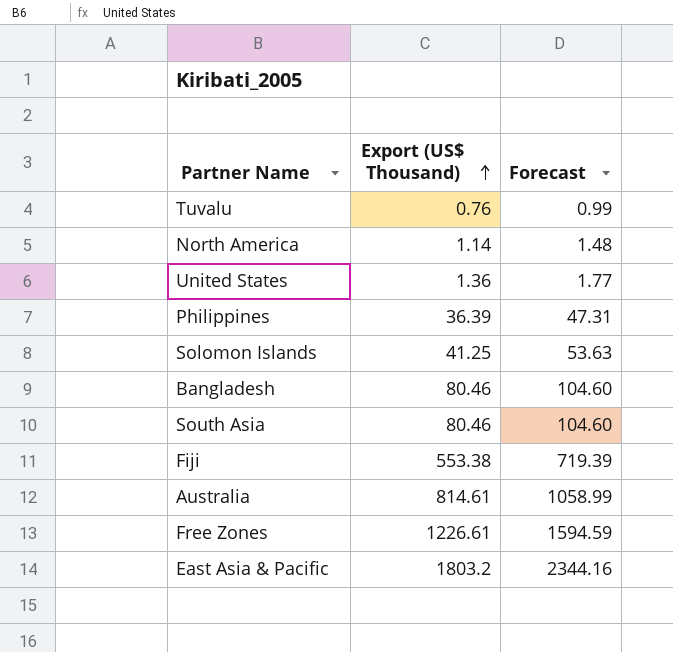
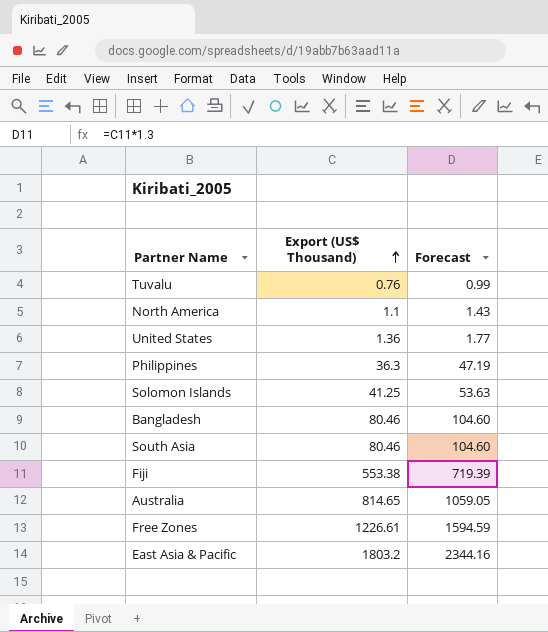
North America | Export (US$ Thousand): 1.14 -> 1.1
North America | Forecast: 1.48 -> 1.43
Philippines | Export (US$ Thousand): 36.39 -> 36.3
Philippines | Forecast: 47.31 -> 47.19
Australia | Export (US$ Thousand): 814.61 -> 814.65
Australia | Forecast: 1058.99 -> 1059.05

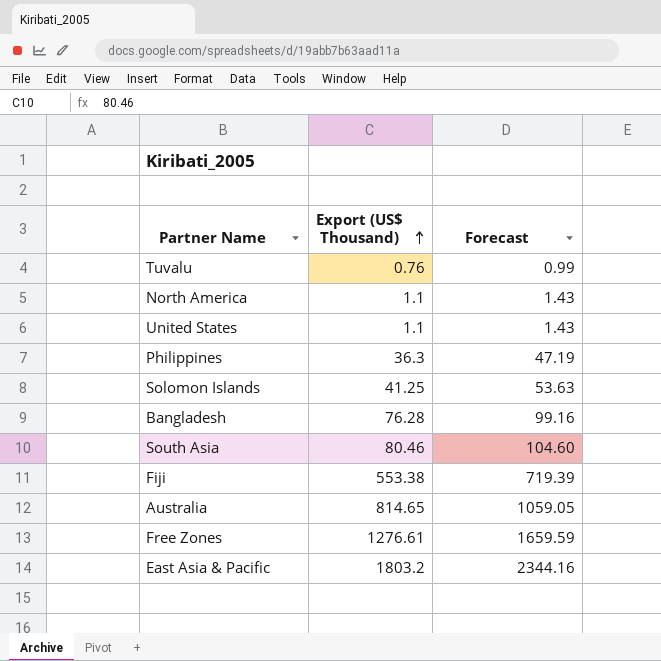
United States | Export (US$ Thousand): 1.36 -> 1.1
United States | Forecast: 1.77 -> 1.43
Bangladesh | Export (US$ Thousand): 80.46 -> 76.28
Bangladesh | Forecast: 104.60 -> 99.16
Free Zones | Export (US$ Thousand): 1226.61 -> 1276.61
Free Zones | Forecast: 1594.59 -> 1659.59

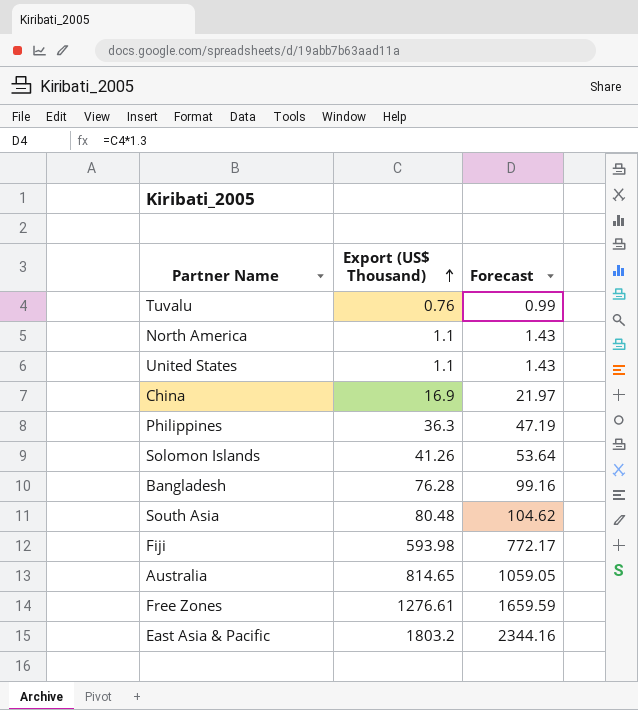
row China: none -> 16.9 | 21.97
Solomon Islands | Export (US$ Thousand): 41.25 -> 41.26
Solomon Islands | Forecast: 53.63 -> 53.64
South Asia | Export (US$ Thousand): 80.46 -> 80.48
South Asia | Forecast: 104.60 -> 104.62
Fiji | Export (US$ Thousand): 553.38 -> 593.98
Fiji | Forecast: 719.39 -> 772.17

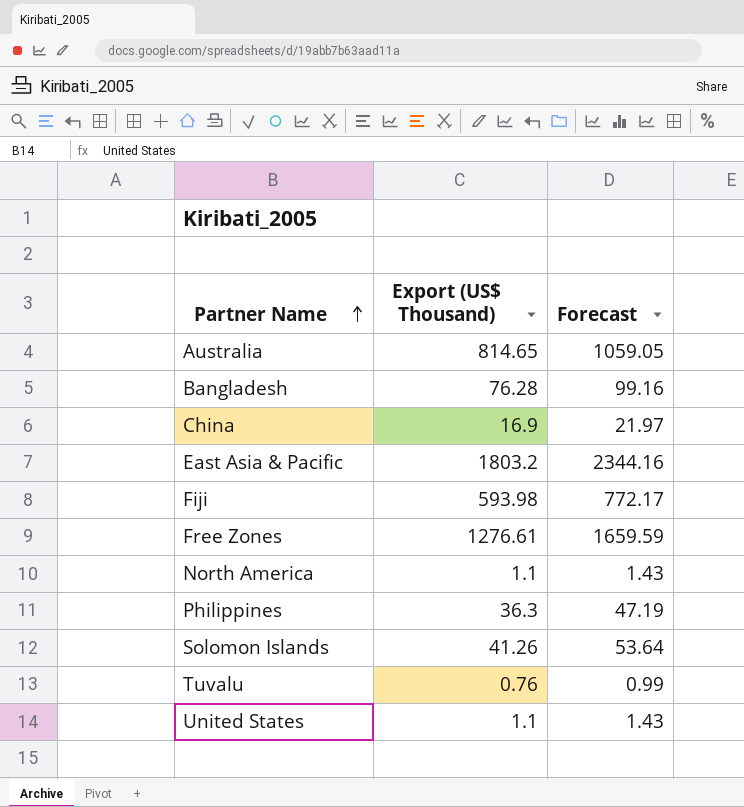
row order: Export (US$ Thousand) ascending -> Partner Name ascending
row South Asia: 80.48 | 104.62 -> none

